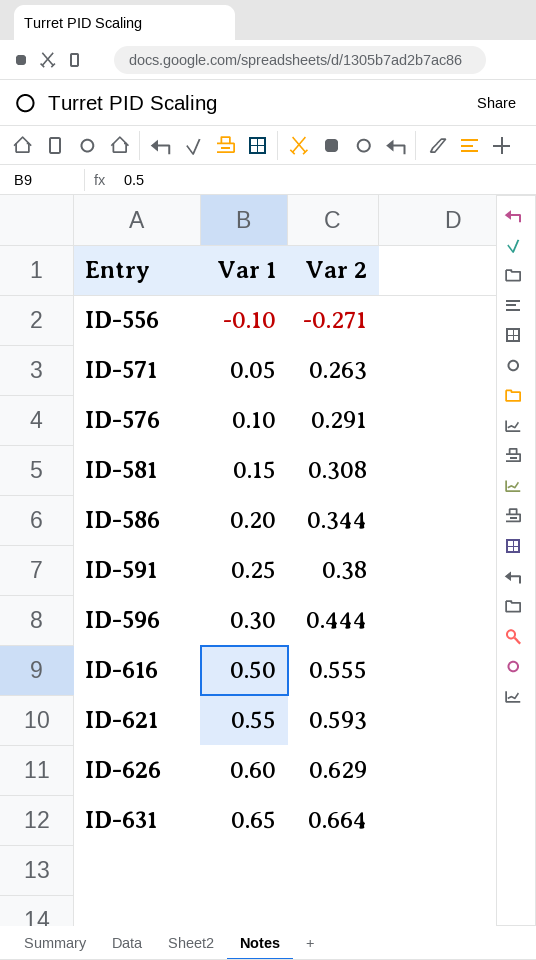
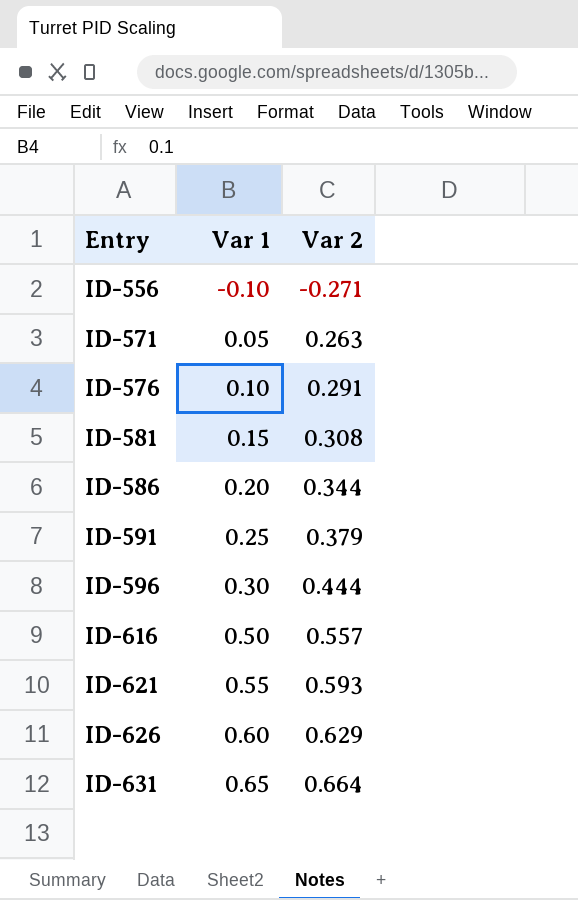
ID-591 | Var 2: 0.38 -> 0.379
ID-616 | Var 2: 0.555 -> 0.557

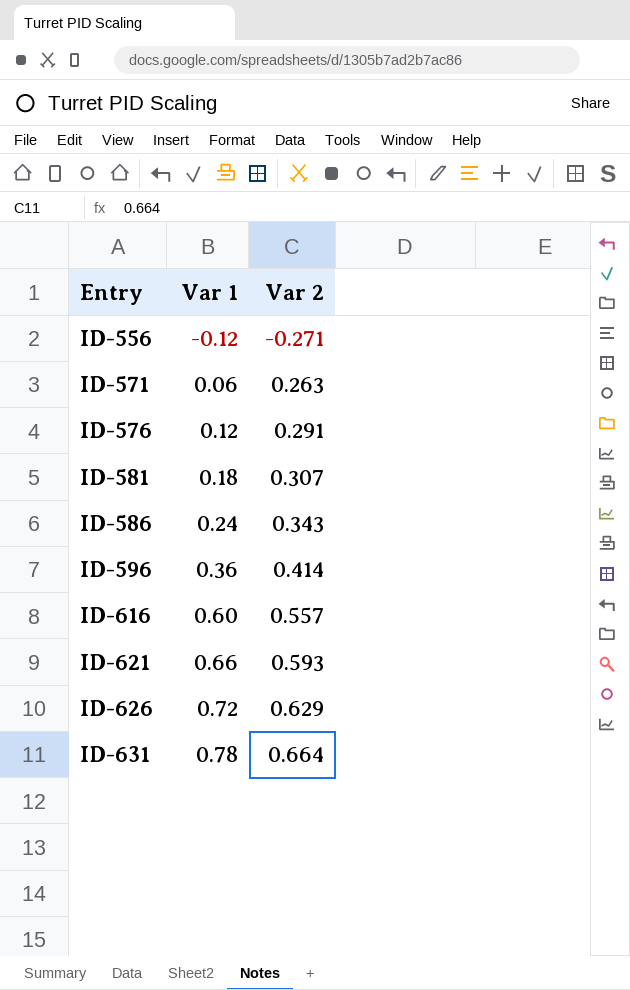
row ID-591: 0.25 | 0.379 -> none
ID-556 | Var 1: -0.10 -> -0.12
ID-571 | Var 1: 0.05 -> 0.06
ID-576 | Var 1: 0.10 -> 0.12
ID-581 | Var 1: 0.15 -> 0.18
ID-581 | Var 2: 0.308 -> 0.307
ID-586 | Var 1: 0.20 -> 0.24
ID-586 | Var 2: 0.344 -> 0.343
ID-596 | Var 1: 0.30 -> 0.36
ID-596 | Var 2: 0.444 -> 0.414
ID-616 | Var 1: 0.50 -> 0.60
ID-621 | Var 1: 0.55 -> 0.66
ID-626 | Var 1: 0.60 -> 0.72
ID-631 | Var 1: 0.65 -> 0.78

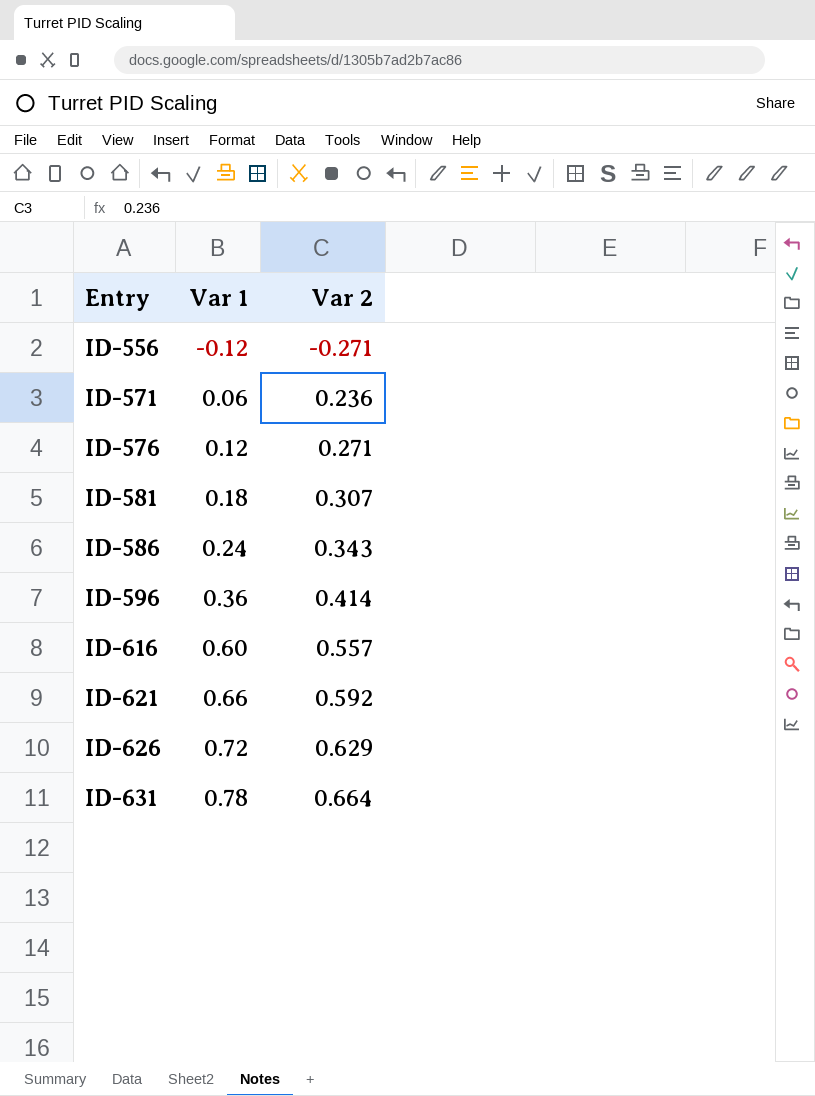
ID-571 | Var 2: 0.263 -> 0.236
ID-576 | Var 2: 0.291 -> 0.271
ID-621 | Var 2: 0.593 -> 0.592

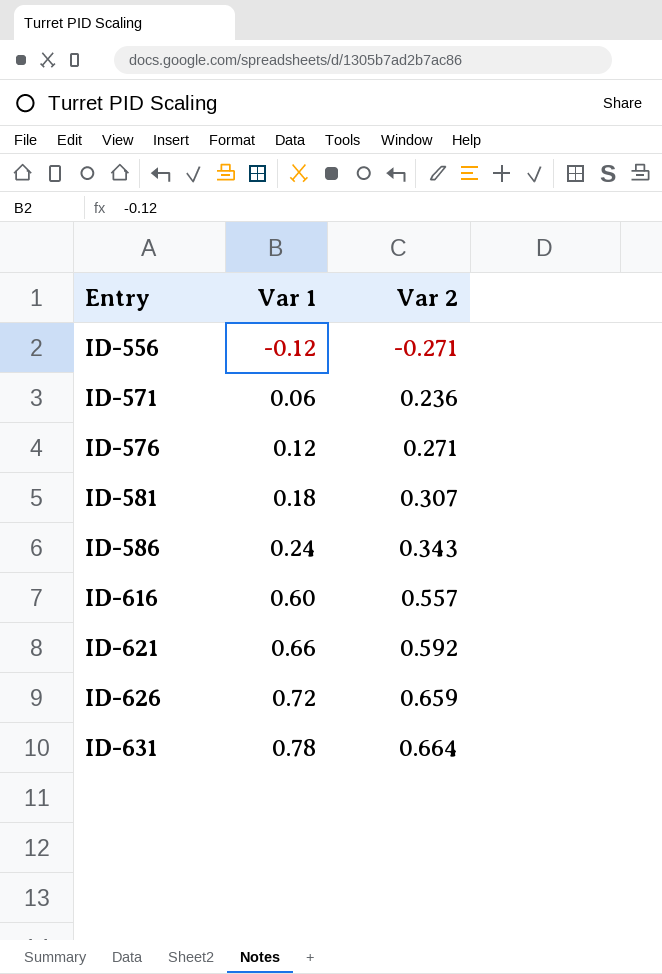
row ID-596: 0.36 | 0.414 -> none
ID-626 | Var 2: 0.629 -> 0.659

